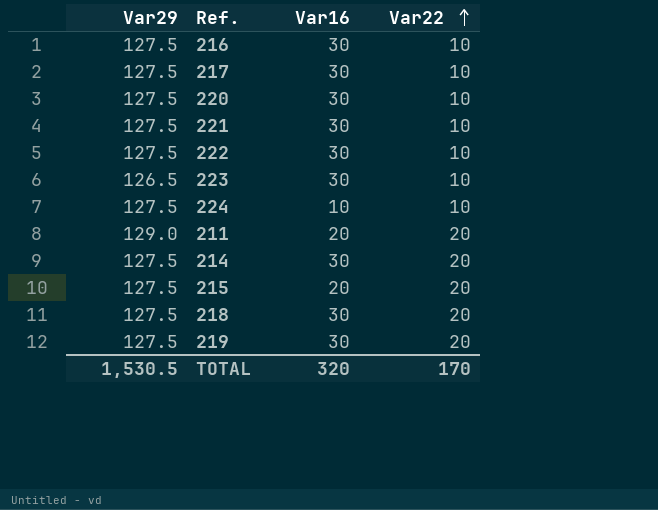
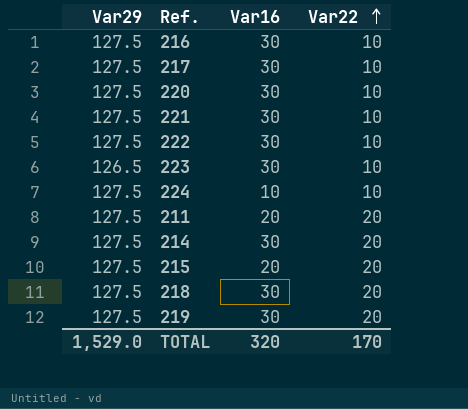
211 | Var29: 129.0 -> 127.5
TOTAL | Var29: 1,530.5 -> 1,529.0

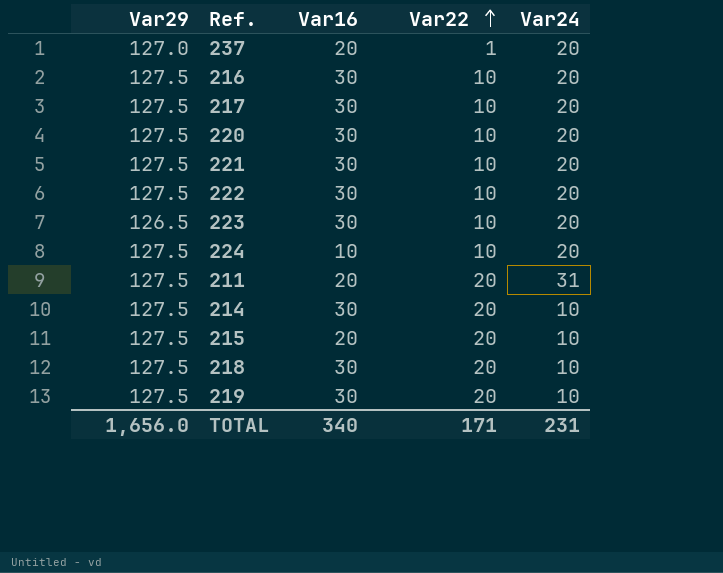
column Var24 | position: none -> 5
row 237: none -> 127.0 | 20 | 1 | 20
TOTAL | Var29: 1,529.0 -> 1,656.0
TOTAL | Var16: 320 -> 340
TOTAL | Var22: 170 -> 171

